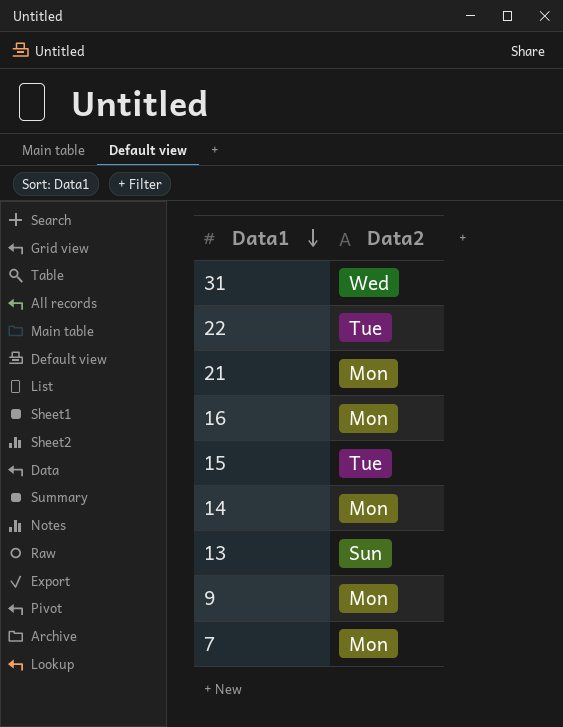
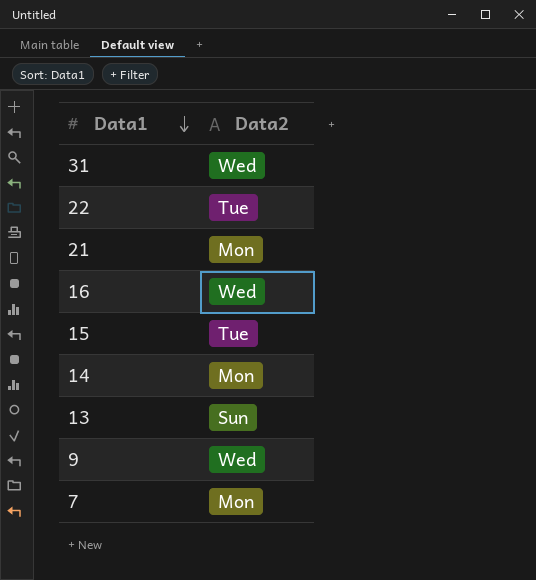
16 | Data2: Mon -> Wed
9 | Data2: Mon -> Wed

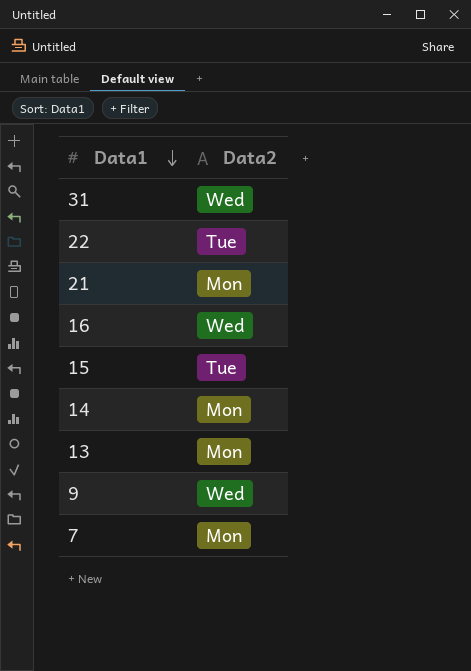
13 | Data2: Sun -> Mon

